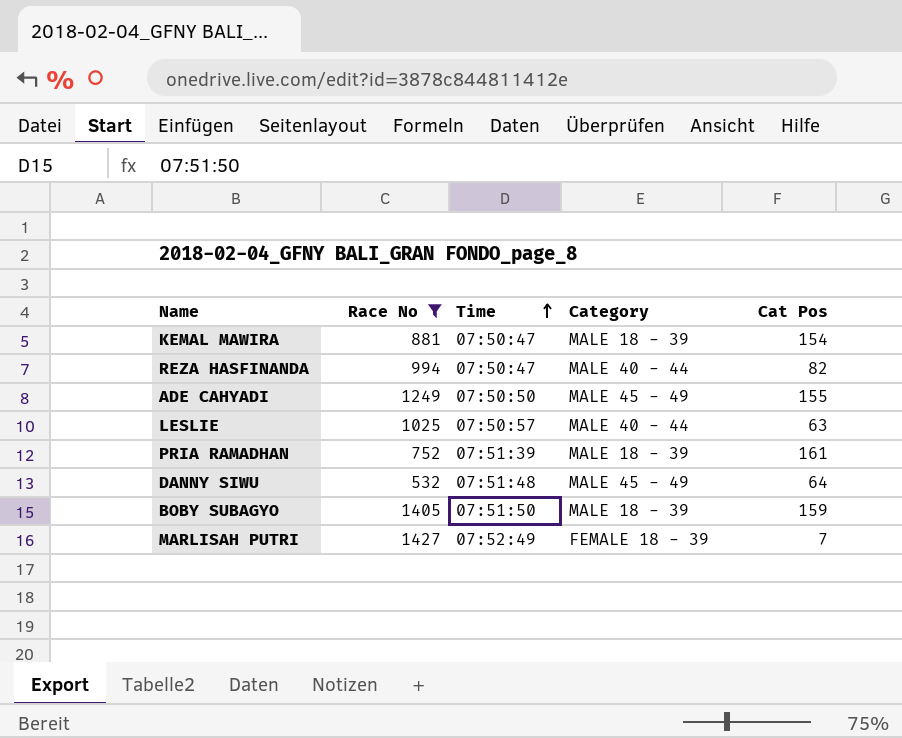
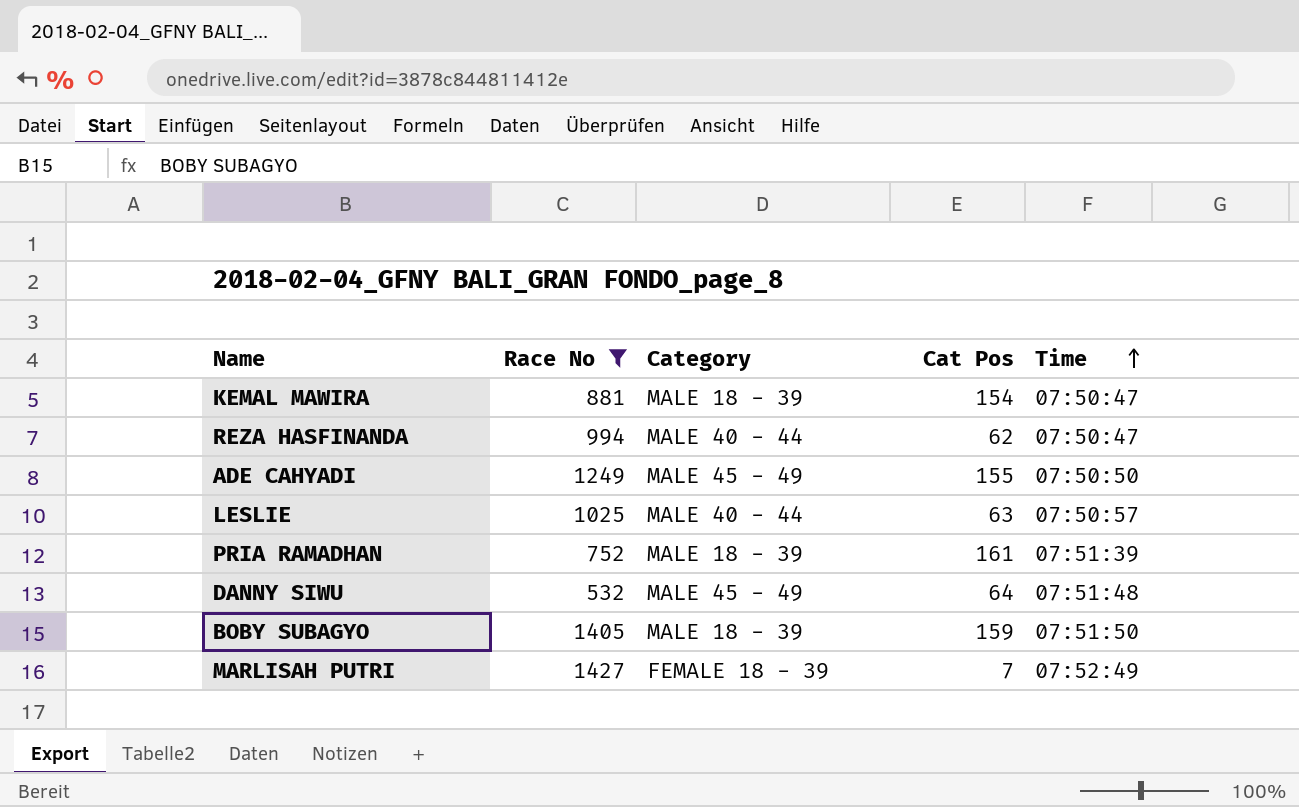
column Time | position: 3 -> 5
REZA HASFINANDA | Cat Pos: 82 -> 62

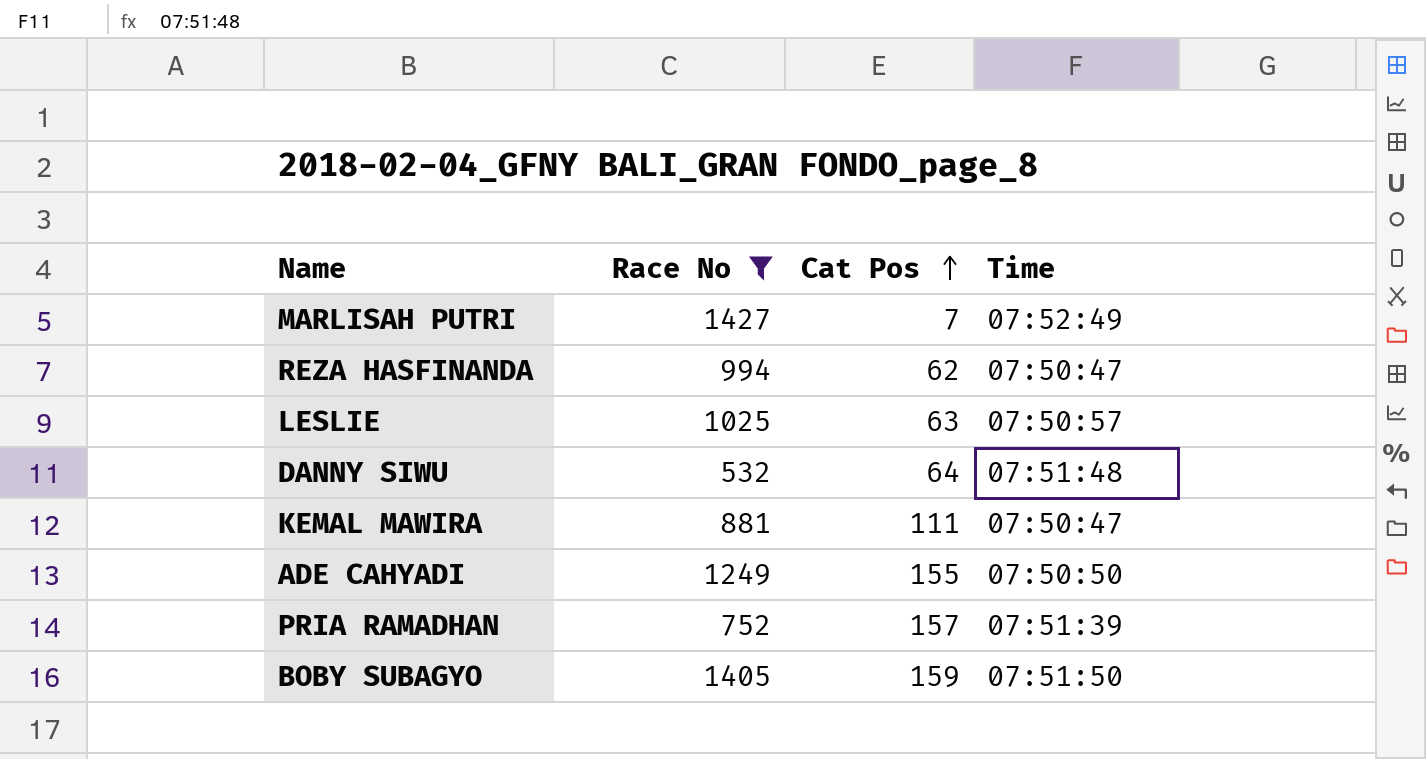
row order: Time ascending -> Cat Pos ascending
column Category | position: 3 -> none
KEMAL MAWIRA | Cat Pos: 154 -> 111
PRIA RAMADHAN | Cat Pos: 161 -> 157

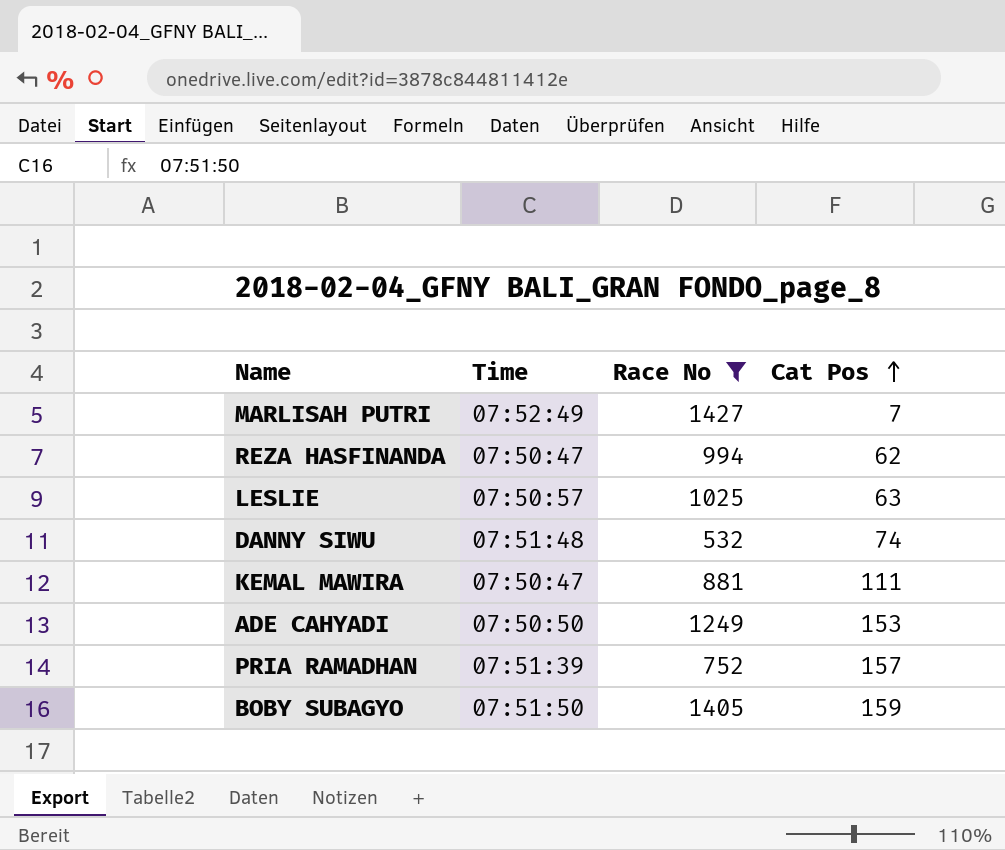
column Time | position: 4 -> 2
DANNY SIWU | Cat Pos: 64 -> 74
ADE CAHYADI | Cat Pos: 155 -> 153

